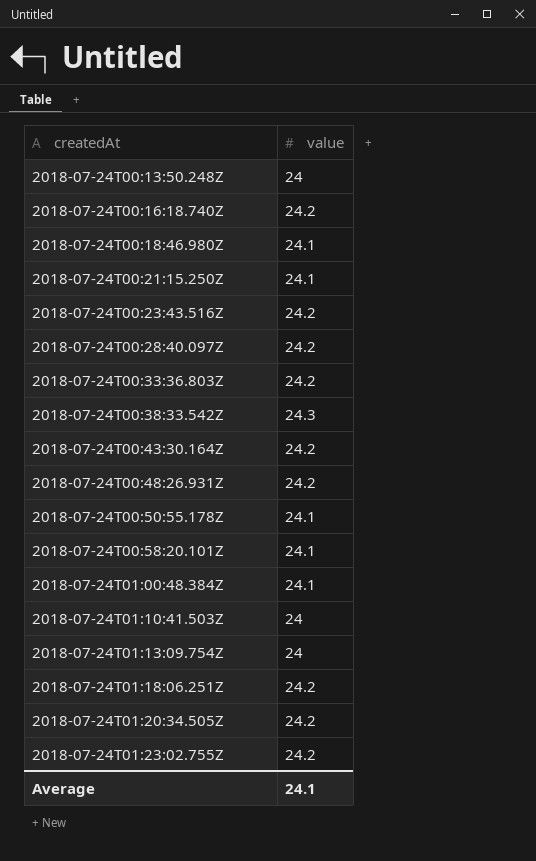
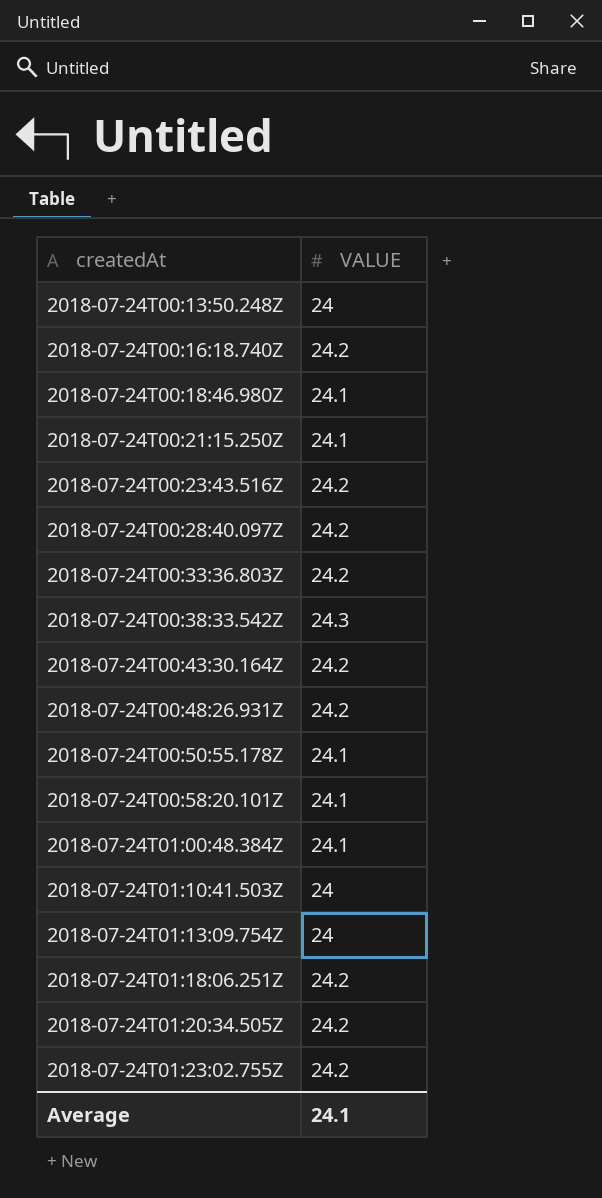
column name: value -> VALUE

